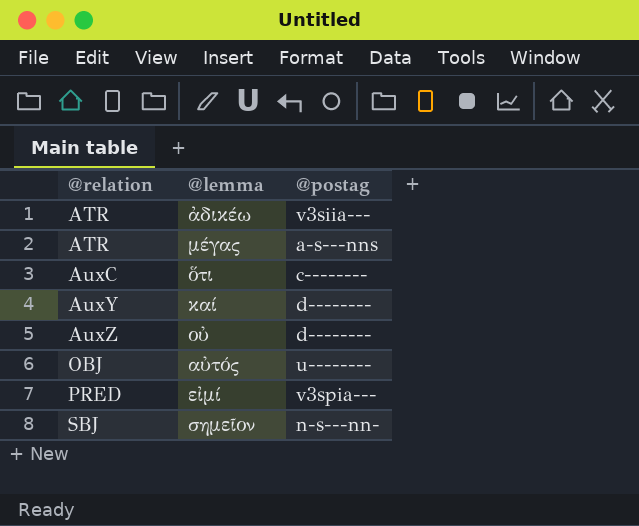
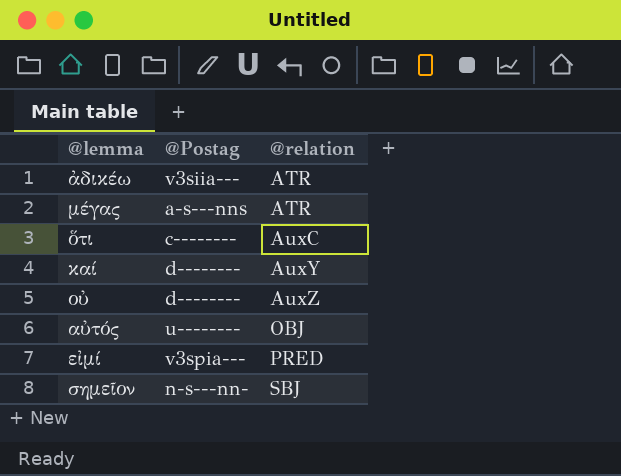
column name: @postag -> @Postag
column @relation | position: 1 -> 3

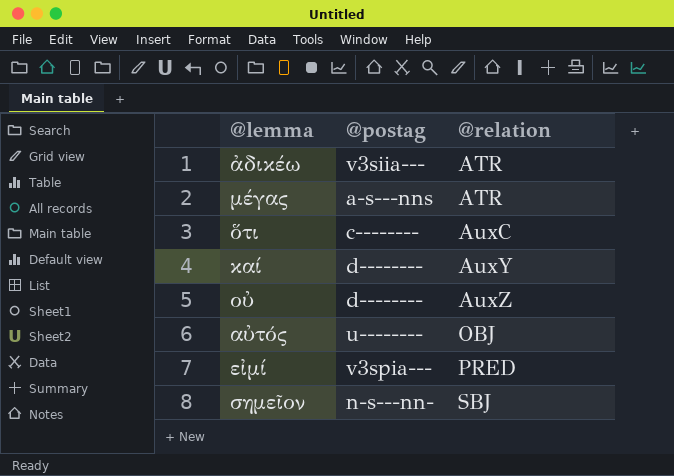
column name: @Postag -> @postag

